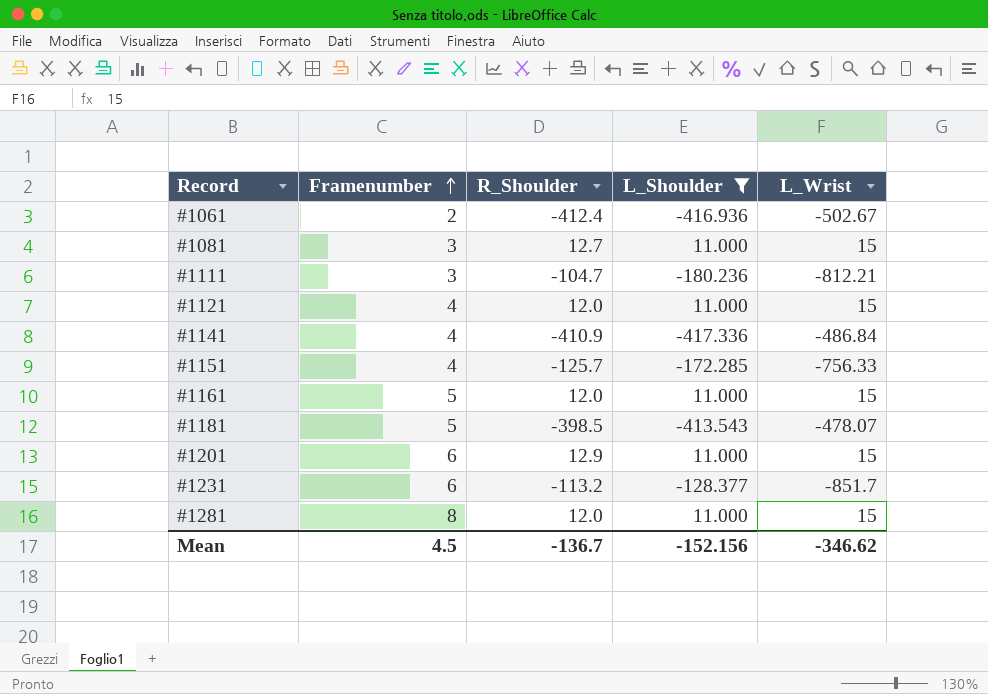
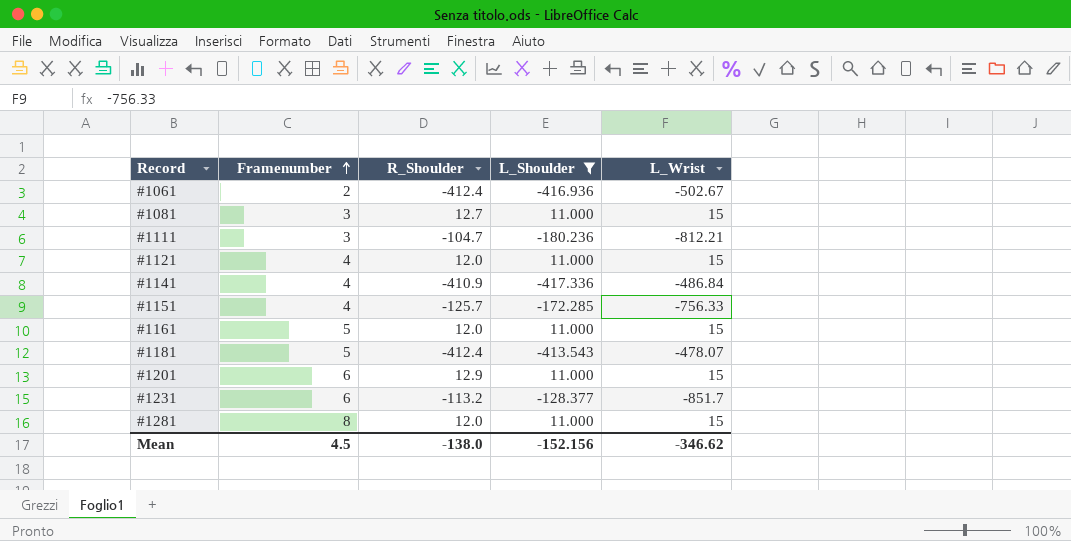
#1181 | R_Shoulder: -398.5 -> -412.4
Mean | R_Shoulder: -136.7 -> -138.0

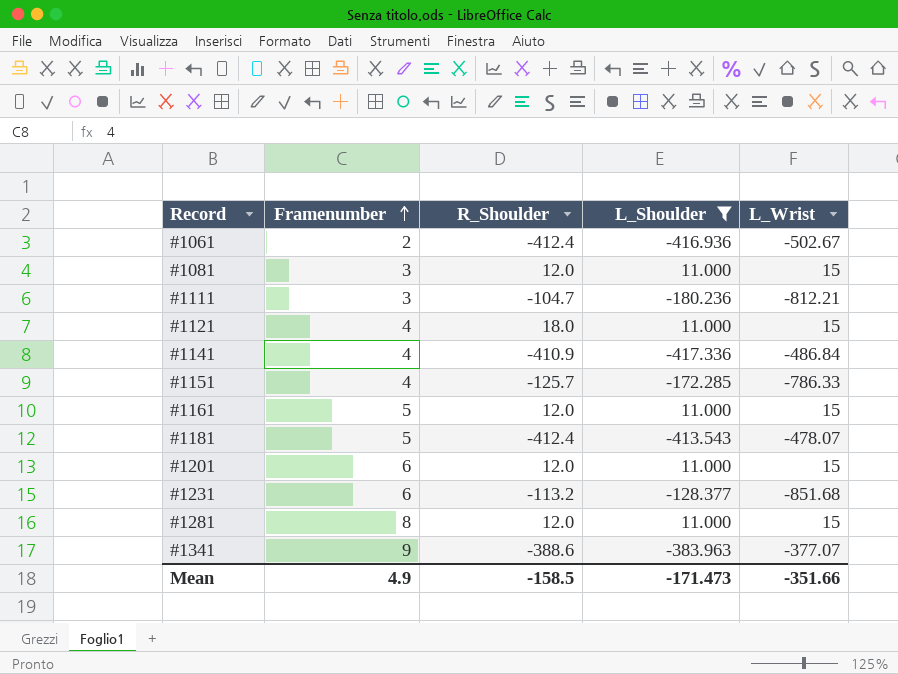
#1081 | R_Shoulder: 12.7 -> 12.0
#1121 | R_Shoulder: 12.0 -> 18.0
#1151 | L_Wrist: -756.33 -> -786.33
#1201 | R_Shoulder: 12.9 -> 12.0
#1231 | L_Wrist: -851.7 -> -851.68
row #1341: none -> 9 | -388.6 | -383.963 | -377.07
Mean | Framenumber: 4.5 -> 4.9
Mean | R_Shoulder: -138.0 -> -158.5
Mean | L_Shoulder: -152.156 -> -171.473
Mean | L_Wrist: -346.62 -> -351.66

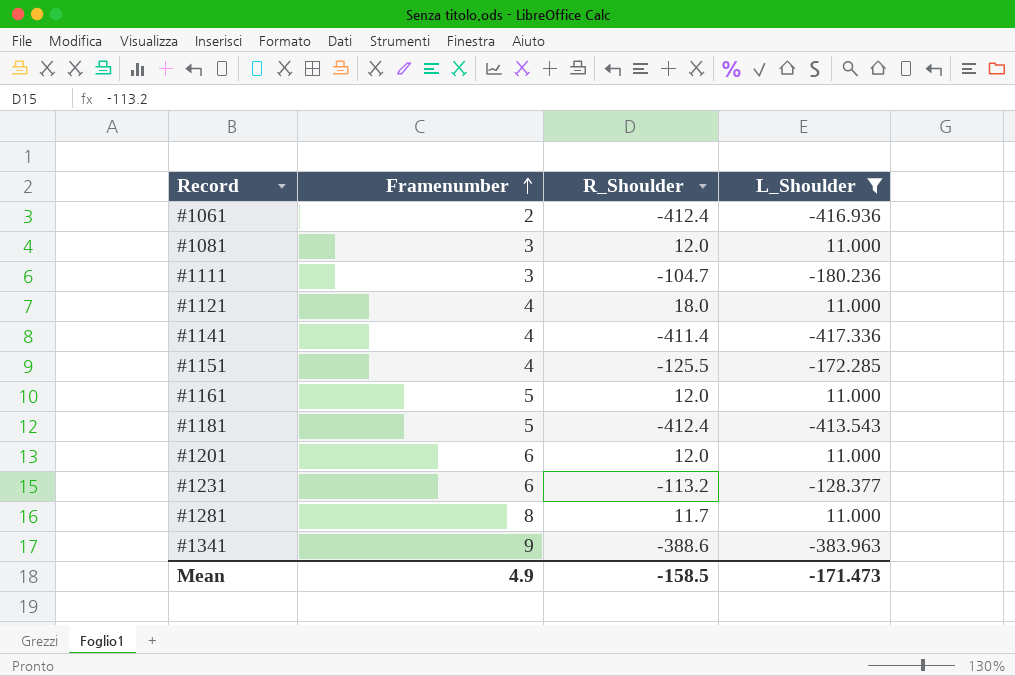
column L_Wrist | position: 5 -> none
#1141 | R_Shoulder: -410.9 -> -411.4
#1151 | R_Shoulder: -125.7 -> -125.5
#1281 | R_Shoulder: 12.0 -> 11.7

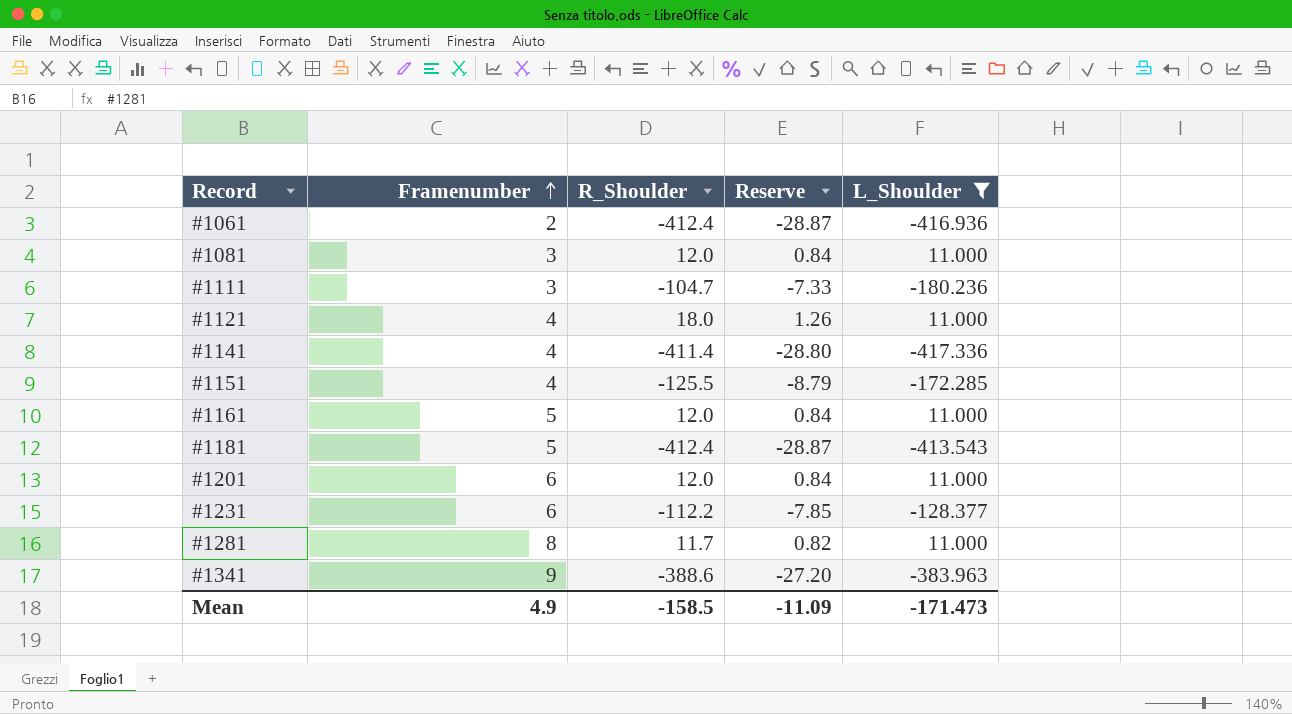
column Reserve | formula: none -> [R_Shoulder] * 0.07
#1231 | R_Shoulder: -113.2 -> -112.2

